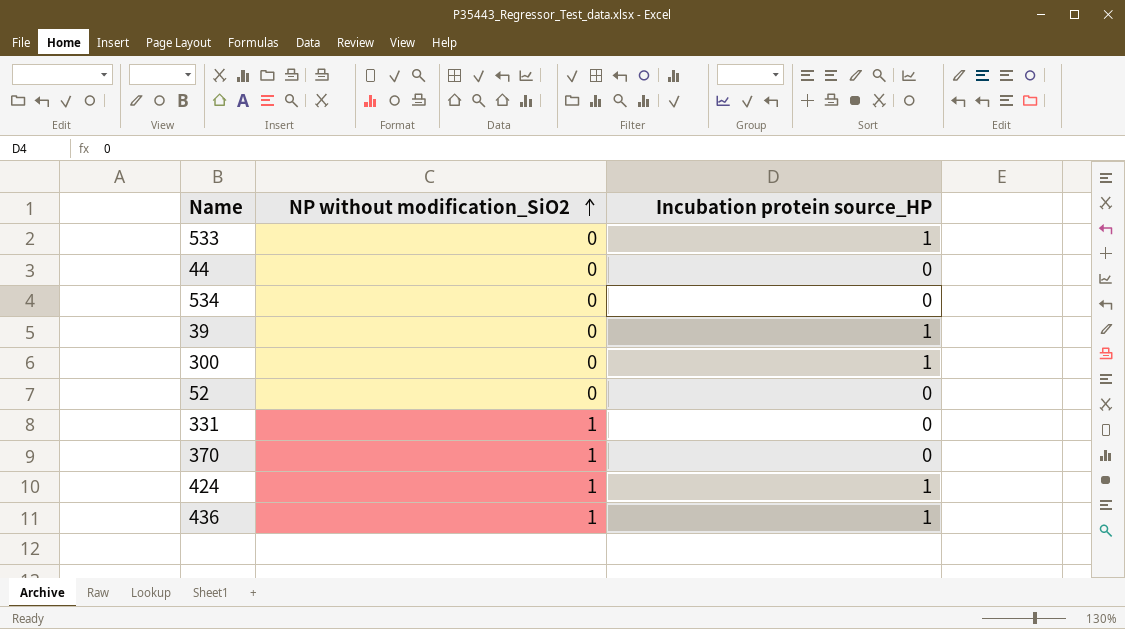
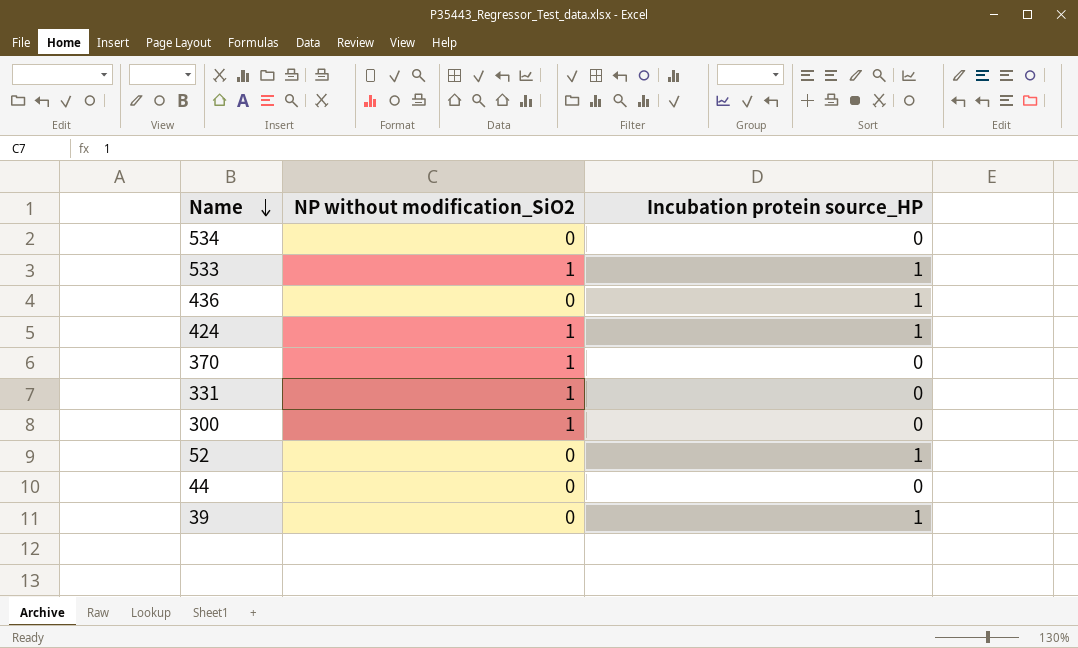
row order: NP without modification_SiO2 ascending -> Name descending
533 | NP without modification_SiO2: 0 -> 1
436 | NP without modification_SiO2: 1 -> 0
300 | NP without modification_SiO2: 0 -> 1
300 | Incubation protein source_HP: 1 -> 0
52 | Incubation protein source_HP: 0 -> 1

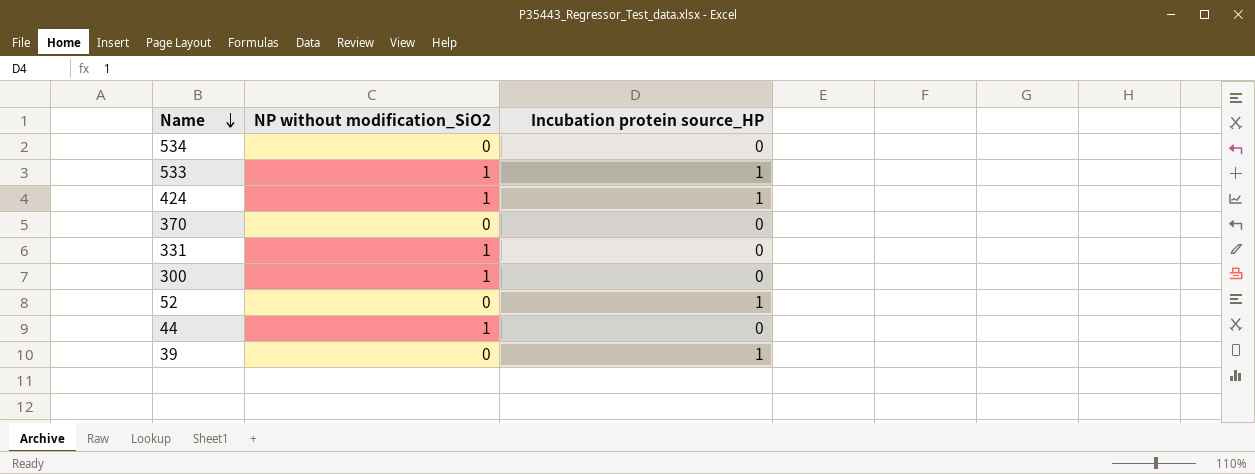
row 436: 0 | 1 -> none
370 | NP without modification_SiO2: 1 -> 0
44 | NP without modification_SiO2: 0 -> 1

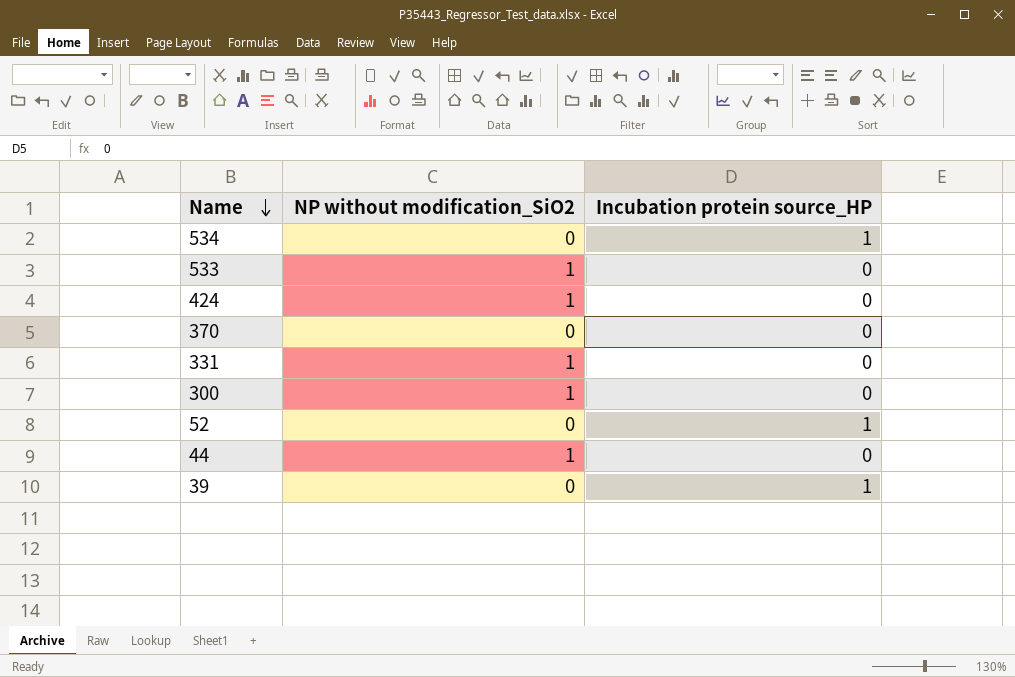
534 | Incubation protein source_HP: 0 -> 1
533 | Incubation protein source_HP: 1 -> 0
424 | Incubation protein source_HP: 1 -> 0

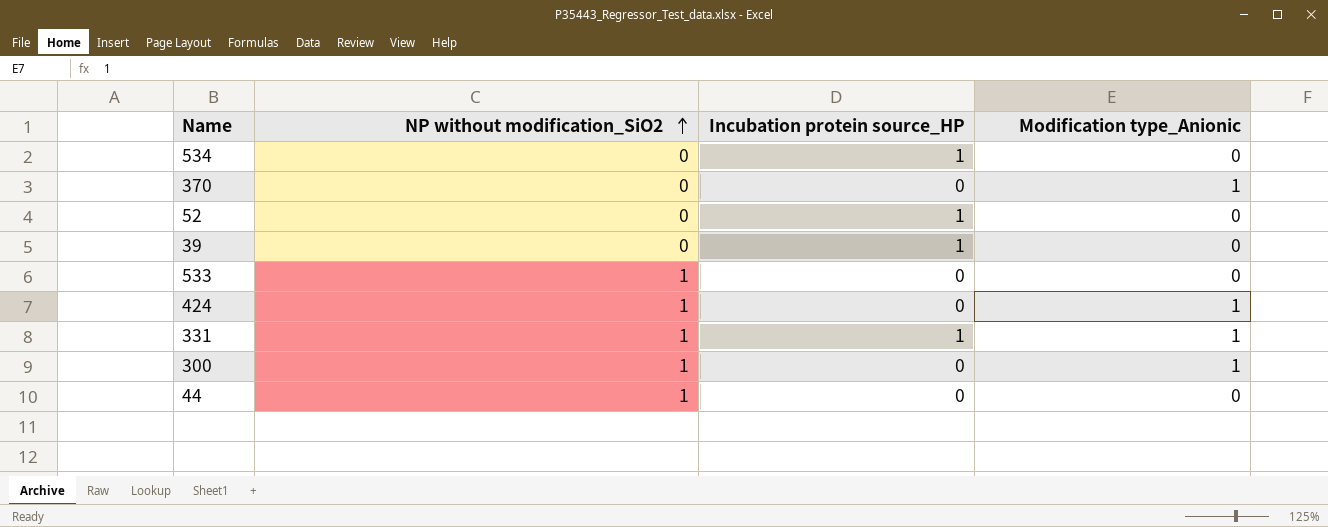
row order: Name descending -> NP without modification_SiO2 ascending
column Modification type_Anionic | position: none -> 4
331 | Incubation protein source_HP: 0 -> 1

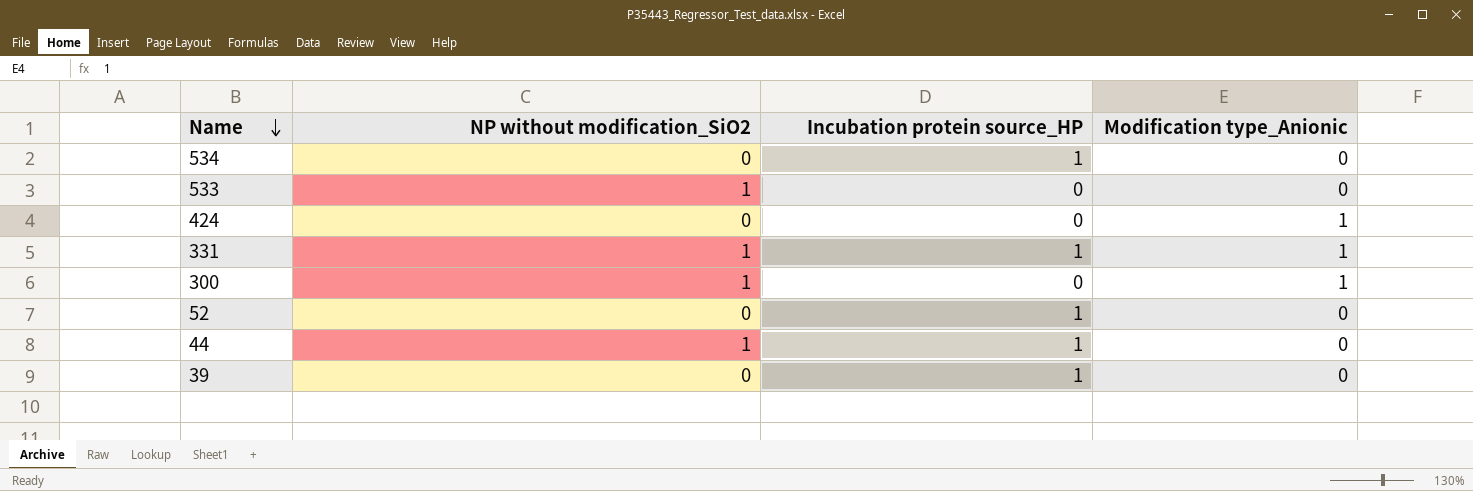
row order: NP without modification_SiO2 ascending -> Name descending
row 370: 0 | 0 | 1 -> none
424 | NP without modification_SiO2: 1 -> 0
44 | Incubation protein source_HP: 0 -> 1

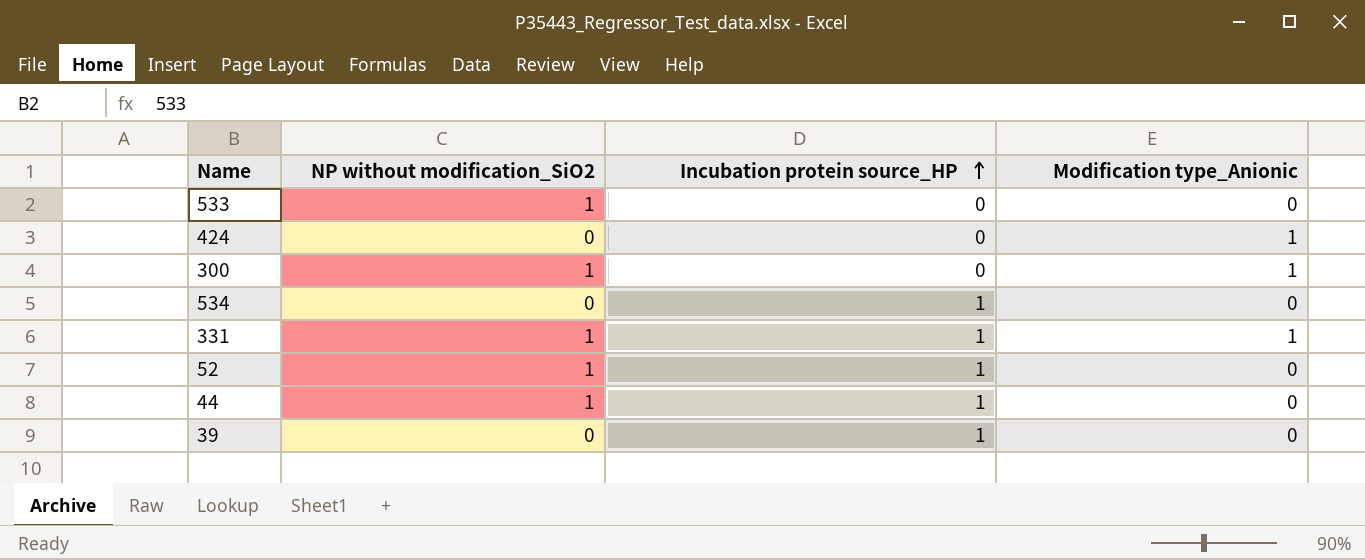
row order: Name descending -> Incubation protein source_HP ascending
52 | NP without modification_SiO2: 0 -> 1

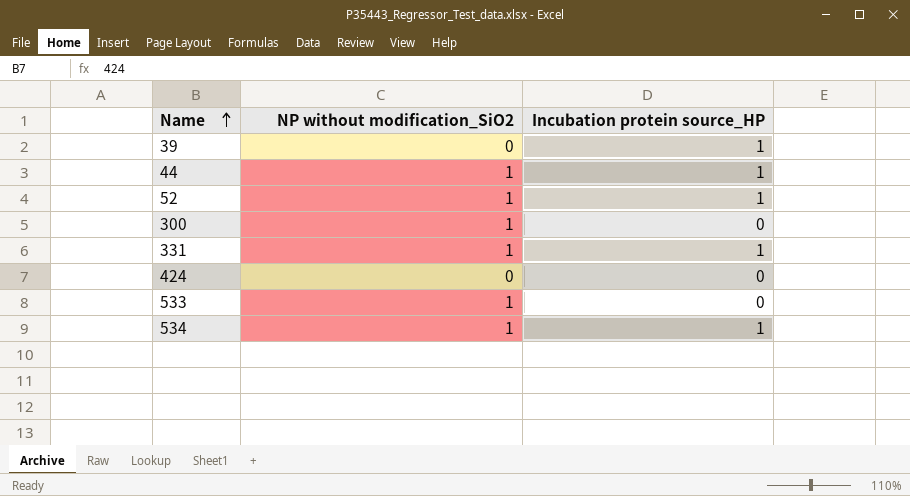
row order: Incubation protein source_HP ascending -> Name ascending
column Modification type_Anionic | position: 4 -> none
534 | NP without modification_SiO2: 0 -> 1

